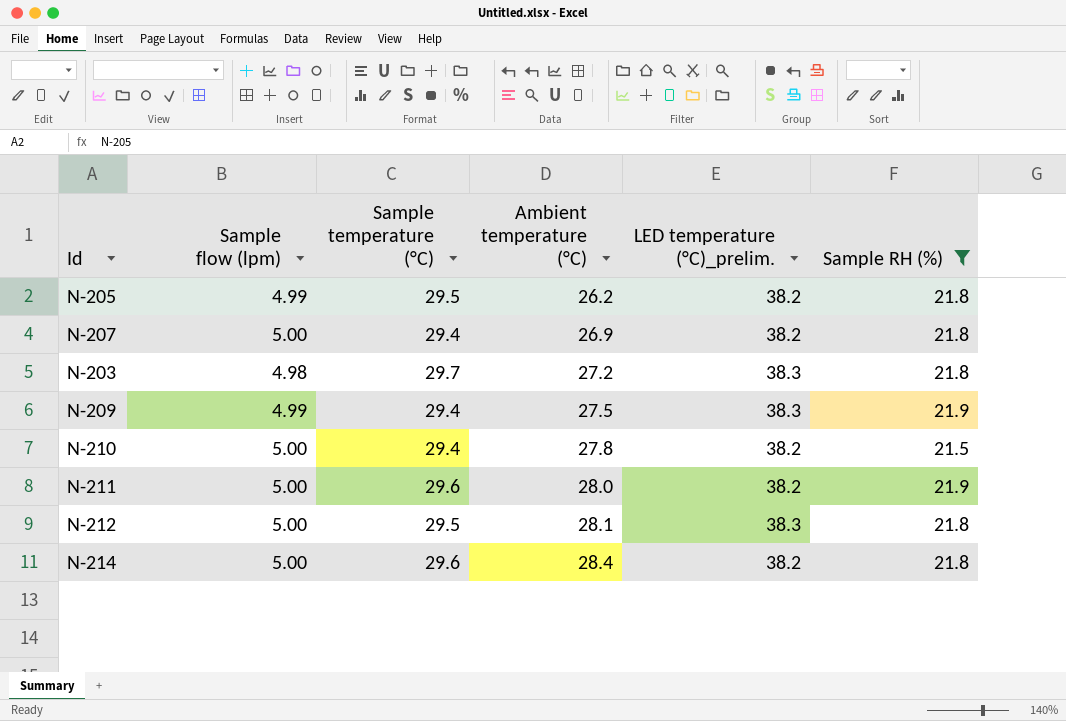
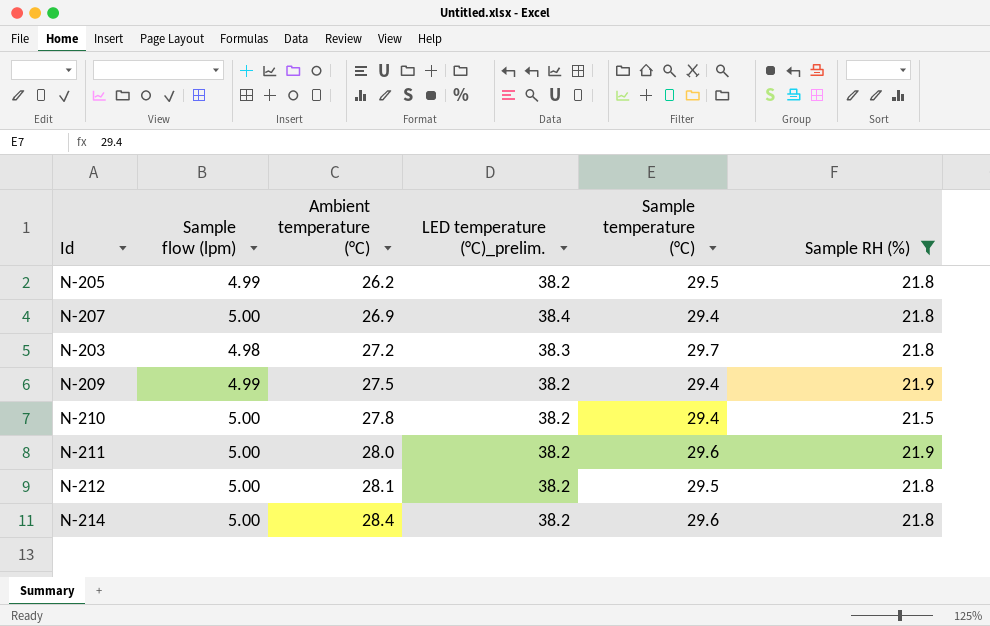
column Sample temperature (°C) | position: 3 -> 5
N-207 | LED temperature (°C)_prelim.: 38.2 -> 38.4
N-209 | LED temperature (°C)_prelim.: 38.3 -> 38.2
N-212 | LED temperature (°C)_prelim.: 38.3 -> 38.2

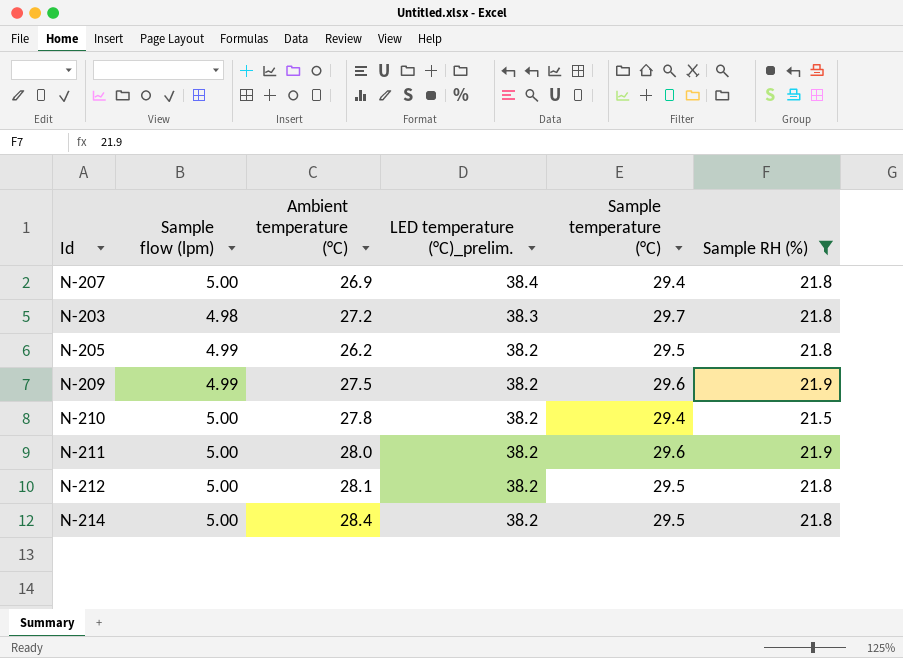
row order: Ambient temperature (°C) ascending -> LED temperature (°C)_prelim. descending
N-209 | Sample temperature (°C): 29.4 -> 29.6
N-214 | Sample temperature (°C): 29.6 -> 29.5

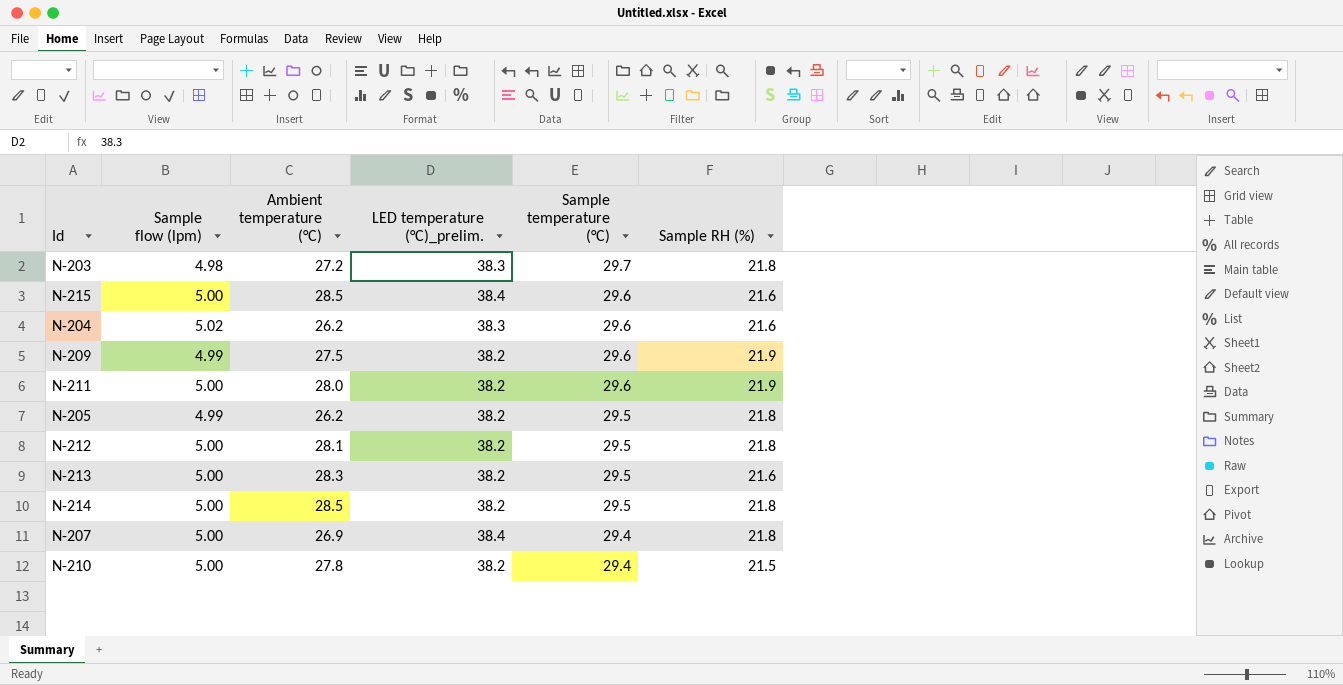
filter: Sample RH (%) != 21.6 -> none
row order: LED temperature (°C)_prelim. descending -> Sample temperature (°C) descending
N-214 | Ambient temperature (°C): 28.4 -> 28.5

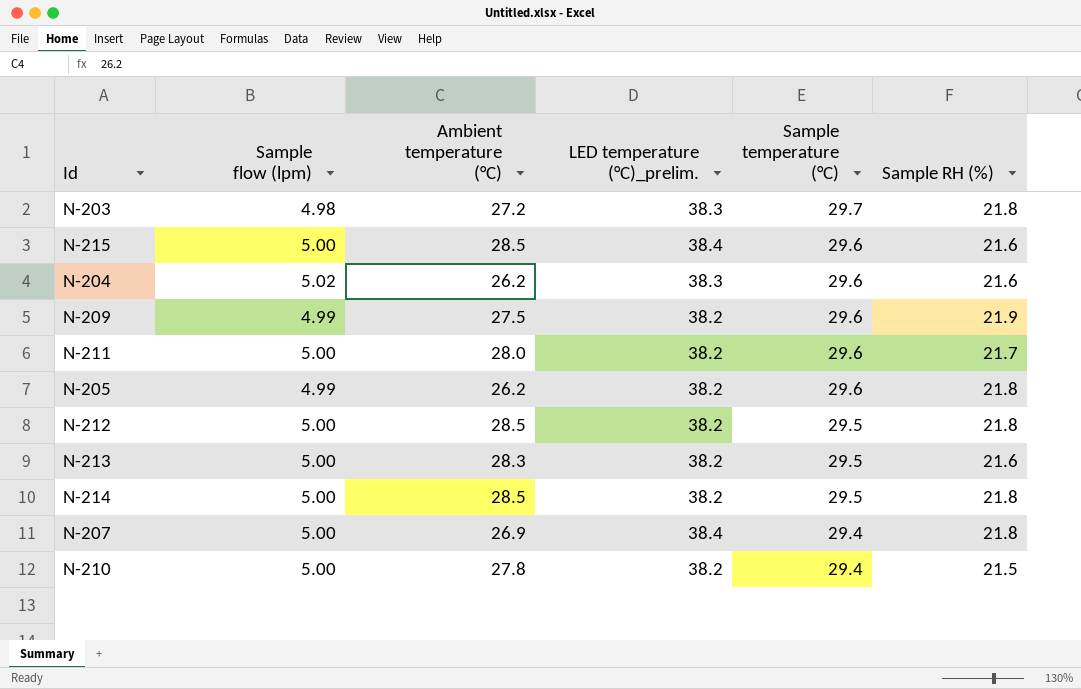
N-211 | Sample RH (%): 21.9 -> 21.7
N-205 | Sample temperature (°C): 29.5 -> 29.6
N-212 | Ambient temperature (°C): 28.1 -> 28.5

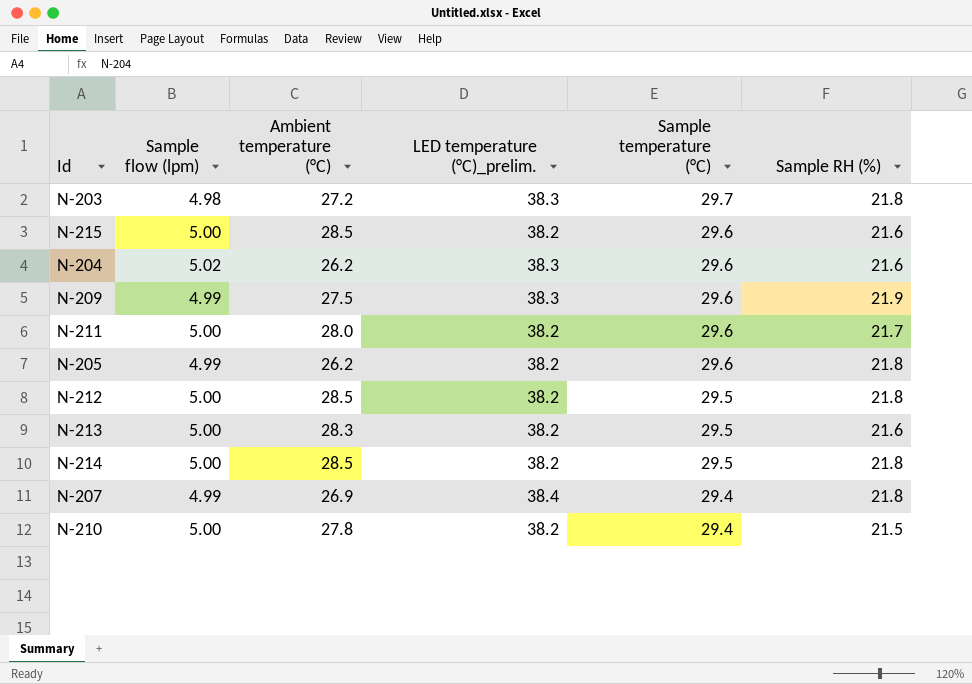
N-215 | LED temperature (°C)_prelim.: 38.4 -> 38.2
N-209 | LED temperature (°C)_prelim.: 38.2 -> 38.3
N-207 | Sample flow (lpm): 5.00 -> 4.99

